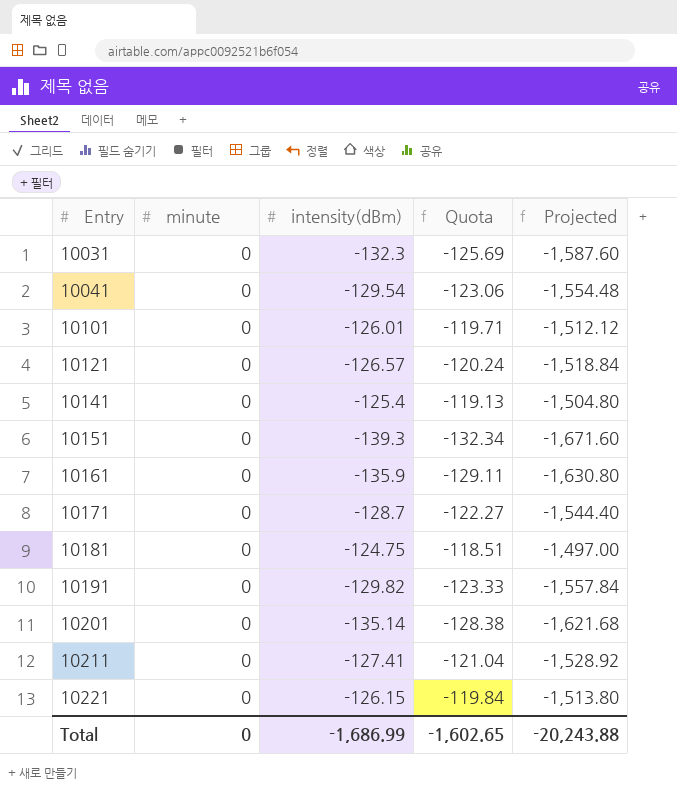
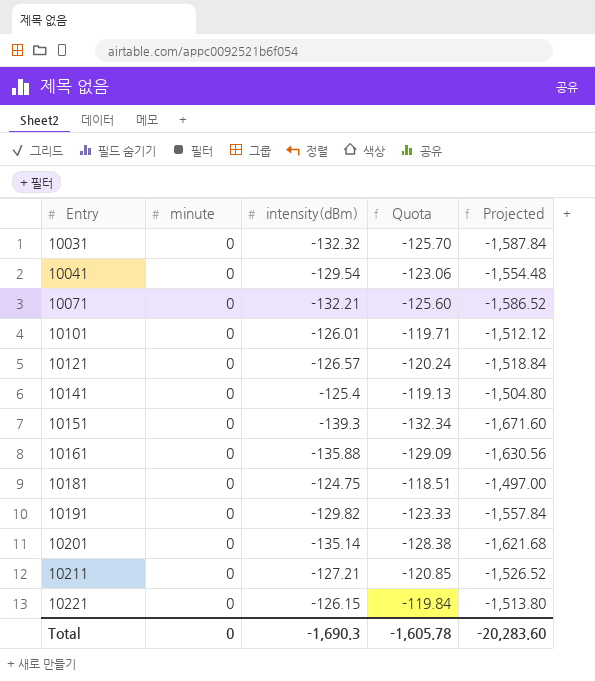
row 10171: 0 | -128.7 | -122.27 | -1,544.40 -> none
10031 | intensity(dBm): -132.3 -> -132.32
10031 | Quota: -125.69 -> -125.70
10031 | Projected: -1,587.60 -> -1,587.84
row 10071: none -> 0 | -132.21 | -125.60 | -1,586.52
10161 | intensity(dBm): -135.9 -> -135.88
10161 | Quota: -129.11 -> -129.09
10161 | Projected: -1,630.80 -> -1,630.56
10211 | intensity(dBm): -127.41 -> -127.21
10211 | Quota: -121.04 -> -120.85
10211 | Projected: -1,528.92 -> -1,526.52
Total | intensity(dBm): -1,686.99 -> -1,690.3
Total | Quota: -1,602.65 -> -1,605.78
Total | Projected: -20,243.88 -> -20,283.60

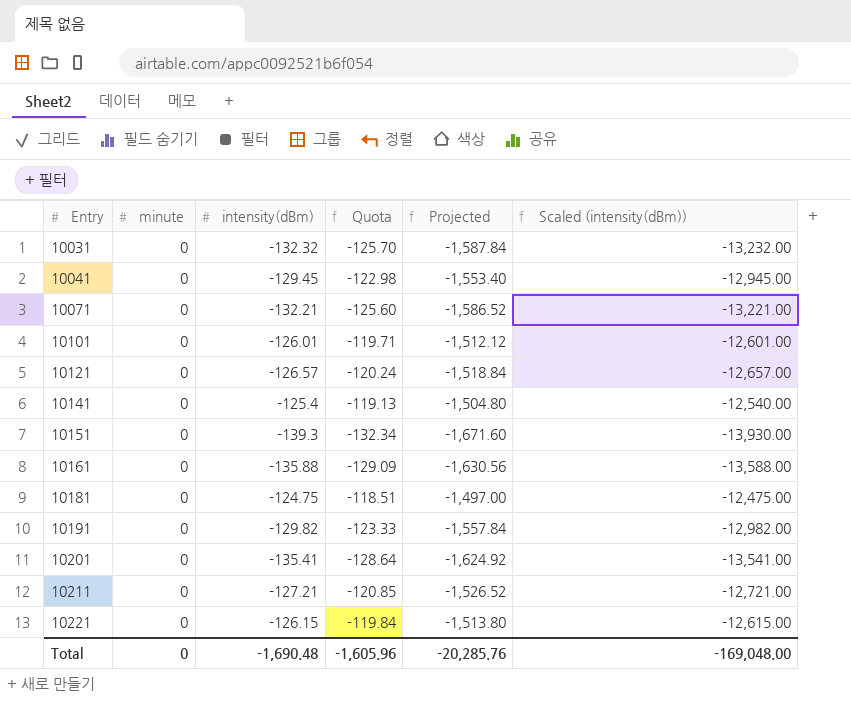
column Scaled (intensity(dBm)) | formula: none -> [intensity(dBm)] * 100
10041 | intensity(dBm): -129.54 -> -129.45
10041 | Quota: -123.06 -> -122.98
10041 | Projected: -1,554.48 -> -1,553.40
10201 | intensity(dBm): -135.14 -> -135.41
10201 | Quota: -128.38 -> -128.64
10201 | Projected: -1,621.68 -> -1,624.92
Total | intensity(dBm): -1,690.3 -> -1,690.48
Total | Quota: -1,605.78 -> -1,605.96
Total | Projected: -20,283.60 -> -20,285.76

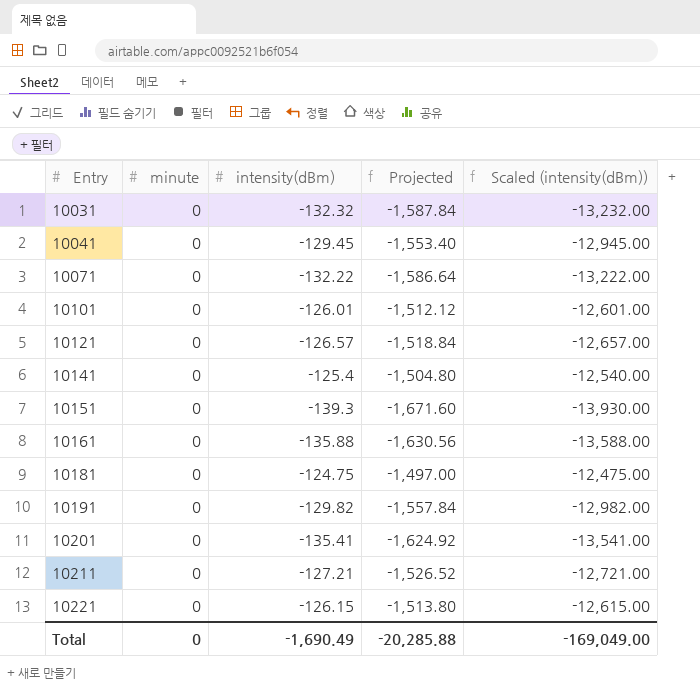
column Quota | formula: [intensity(dBm)] * 0.95 -> none
10071 | intensity(dBm): -132.21 -> -132.22
10071 | Projected: -1,586.52 -> -1,586.64
10071 | Scaled (intensity(dBm)): -13,221.00 -> -13,222.00
Total | intensity(dBm): -1,690.48 -> -1,690.49
Total | Projected: -20,285.76 -> -20,285.88
Total | Scaled (intensity(dBm)): -169,048.00 -> -169,049.00

